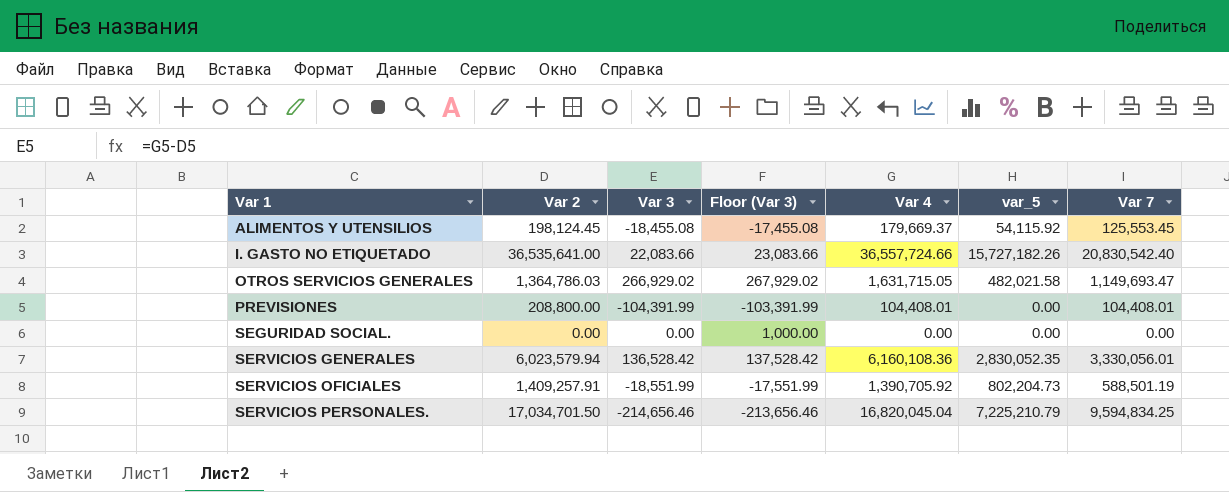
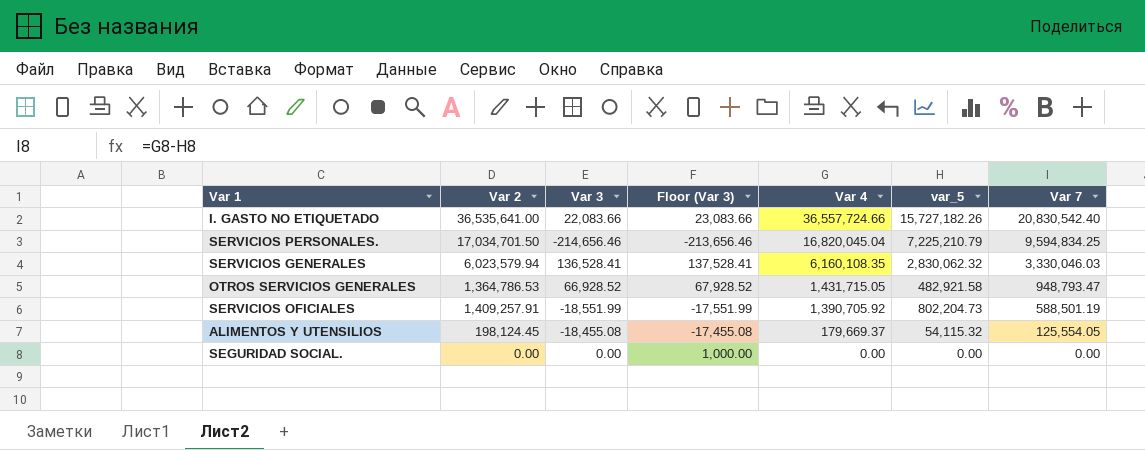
row order: Var 1 ascending -> Var 4 descending
row PREVISIONES: 208,800.00 | -104,391.99 | -103,391.99 | 104,408.01 | 0.00 | 104,408.01 -> none
SERVICIOS GENERALES | Var 3: 136,528.42 -> 136,528.41
SERVICIOS GENERALES | Floor (Var 3): 137,528.42 -> 137,528.41
SERVICIOS GENERALES | Var 4: 6,160,108.36 -> 6,160,108.35
SERVICIOS GENERALES | var_5: 2,830,052.35 -> 2,830,062.32
SERVICIOS GENERALES | Var 7: 3,330,056.01 -> 3,330,046.03
OTROS SERVICIOS GENERALES | Var 2: 1,364,786.03 -> 1,364,786.53
OTROS SERVICIOS GENERALES | Var 3: 266,929.02 -> 66,928.52
OTROS SERVICIOS GENERALES | Floor (Var 3): 267,929.02 -> 67,928.52
OTROS SERVICIOS GENERALES | Var 4: 1,631,715.05 -> 1,431,715.05
OTROS SERVICIOS GENERALES | var_5: 482,021.58 -> 482,921.58
OTROS SERVICIOS GENERALES | Var 7: 1,149,693.47 -> 948,793.47
ALIMENTOS Y UTENSILIOS | var_5: 54,115.92 -> 54,115.32
ALIMENTOS Y UTENSILIOS | Var 7: 125,553.45 -> 125,554.05

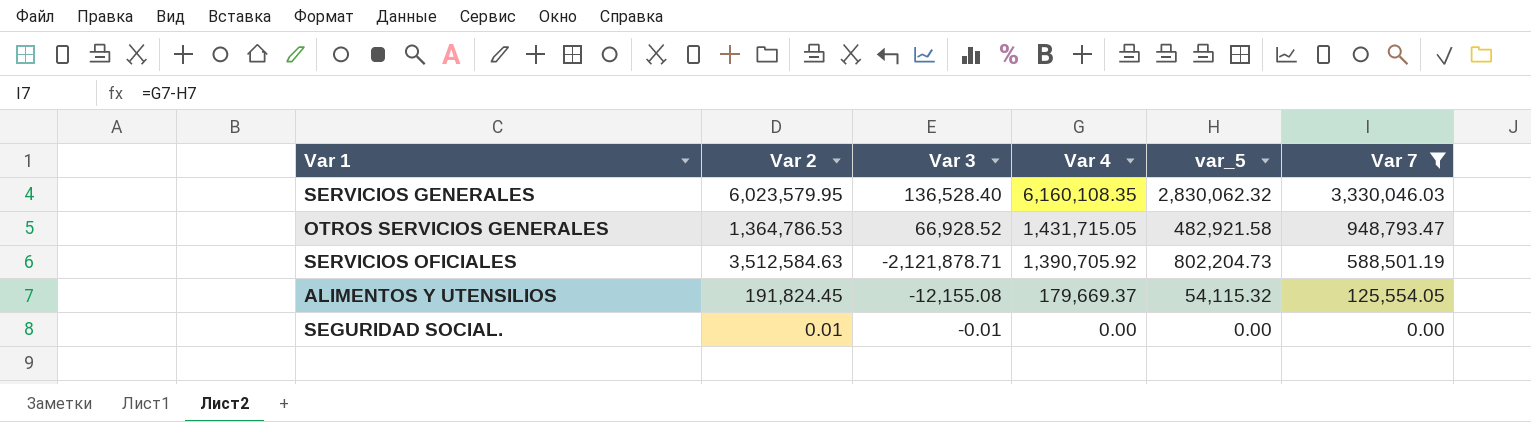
filter: none -> Var 7 <= 3,330,046.03
column Floor (Var 3) | formula: [Var 3] + 1000 -> none
SERVICIOS GENERALES | Var 2: 6,023,579.94 -> 6,023,579.95
SERVICIOS GENERALES | Var 3: 136,528.41 -> 136,528.40
SERVICIOS OFICIALES | Var 2: 1,409,257.91 -> 3,512,584.63
SERVICIOS OFICIALES | Var 3: -18,551.99 -> -2,121,878.71
ALIMENTOS Y UTENSILIOS | Var 2: 198,124.45 -> 191,824.45
ALIMENTOS Y UTENSILIOS | Var 3: -18,455.08 -> -12,155.08
SEGURIDAD SOCIAL. | Var 2: 0.00 -> 0.01
SEGURIDAD SOCIAL. | Var 3: 0.00 -> -0.01

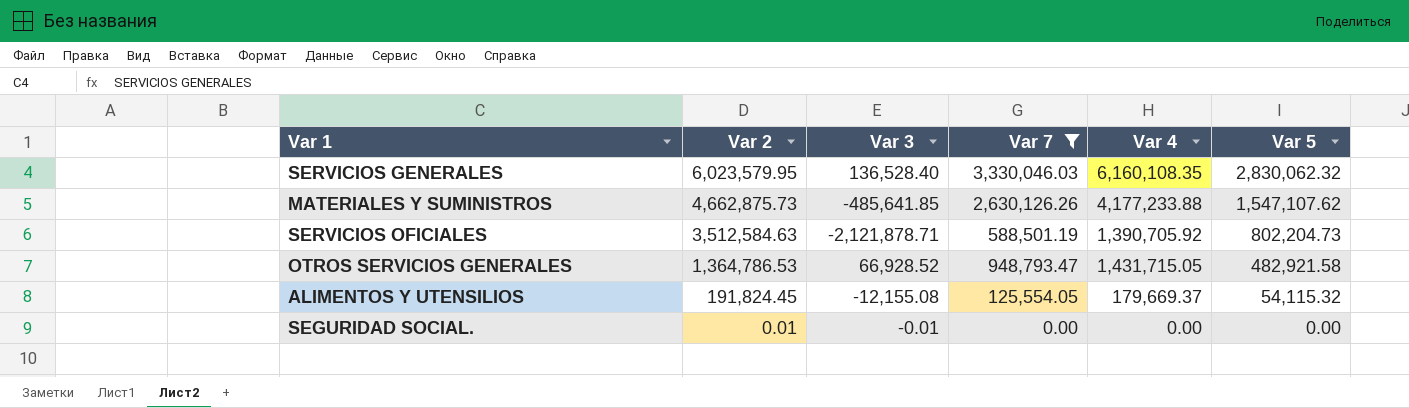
row order: Var 4 descending -> Var 2 descending
column Var 7 | position: 6 -> 4
column name: var_5 -> Var 5
row MATERIALES Y SUMINISTROS: none -> 4,662,875.73 | -485,641.85 | 2,630,126.26 | 4,177,233.88 | 1,547,107.62

